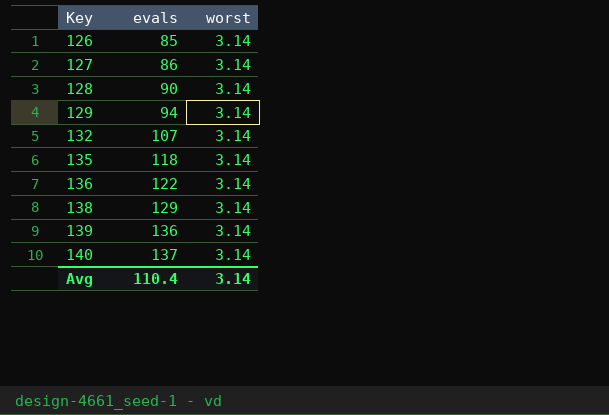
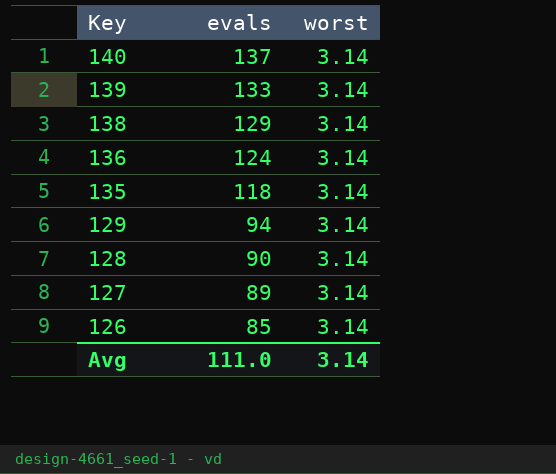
row order: Key ascending -> Key descending
row 132: 107 | 3.14 -> none
139 | evals: 136 -> 133
136 | evals: 122 -> 124
127 | evals: 86 -> 89
Avg | evals: 110.4 -> 111.0

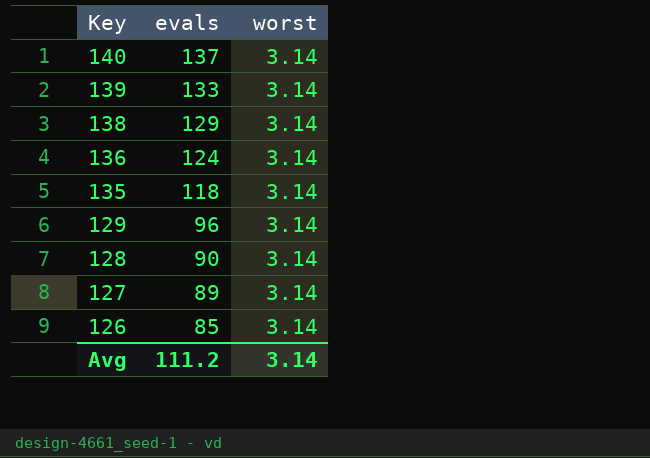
129 | evals: 94 -> 96
Avg | evals: 111.0 -> 111.2

